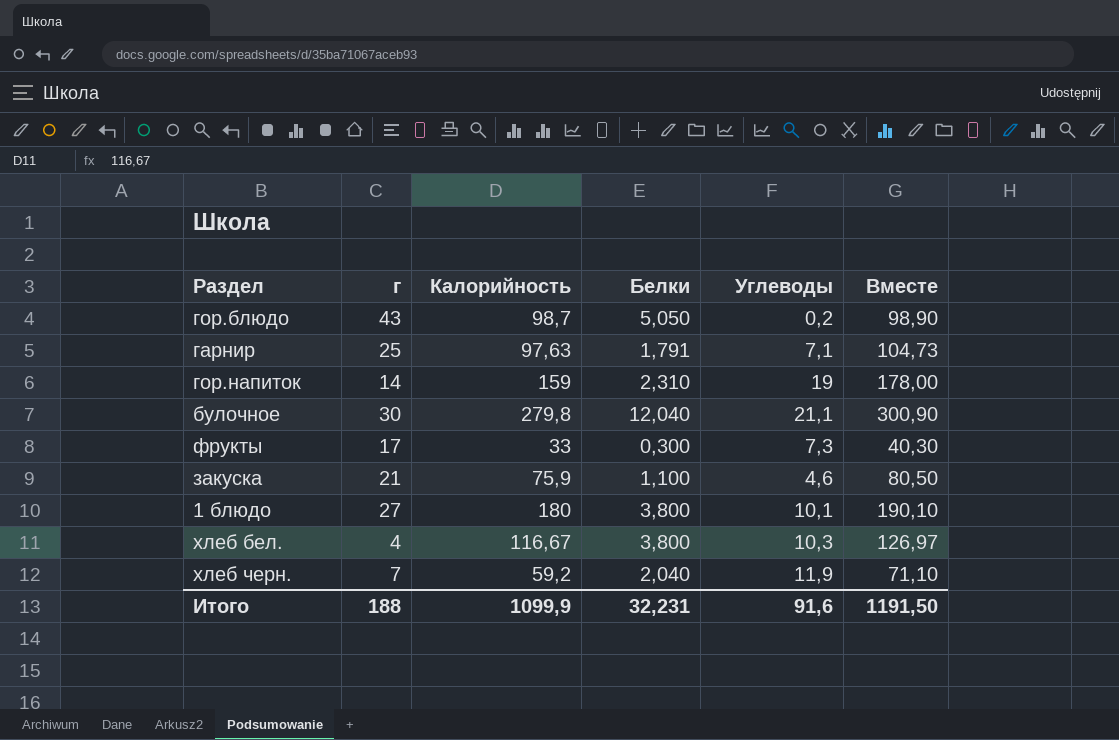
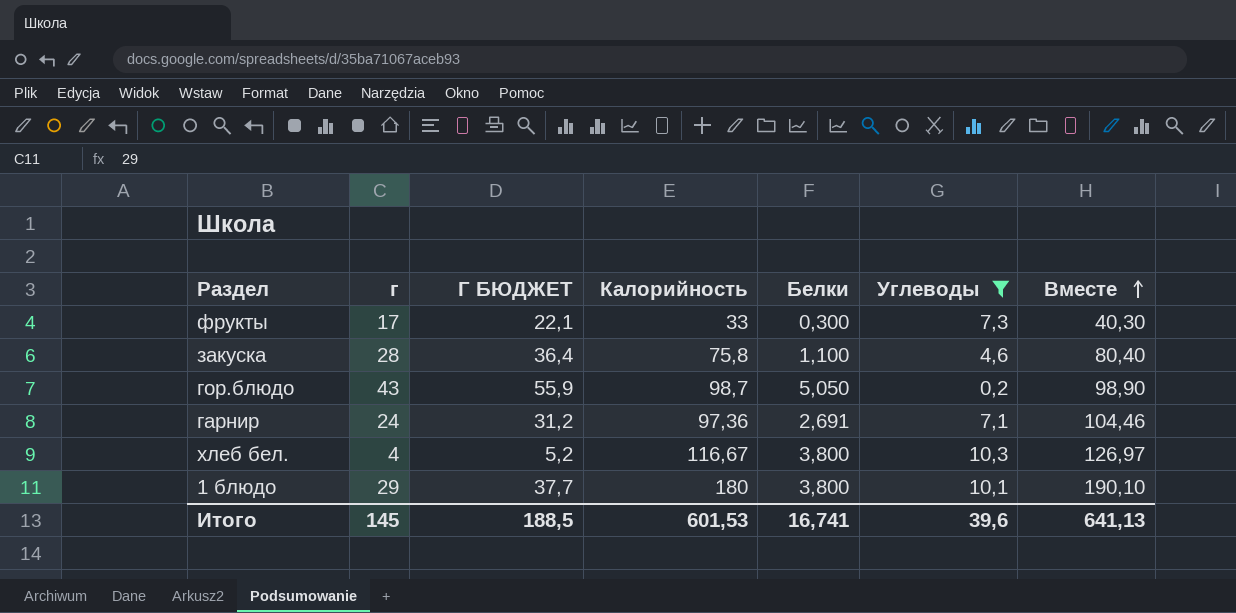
filter: none -> Углеводы <= 10,3
row order: none -> Вместе ascending
column Г БЮДЖЕТ | formula: none -> [г] * 1,3
закуска | г: 21 -> 28
закуска | Калорийность: 75,9 -> 75,8
закуска | Вместе: 80,50 -> 80,40
гарнир | г: 25 -> 24
гарнир | Калорийность: 97,63 -> 97,36
гарнир | Белки: 1,791 -> 2,691
гарнир | Вместе: 104,73 -> 104,46
1 блюдо | г: 27 -> 29
Итого | г: 188 -> 145
Итого | Калорийность: 1099,9 -> 601,53
Итого | Белки: 32,231 -> 16,741
Итого | Углеводы: 91,6 -> 39,6
Итого | Вместе: 1191,50 -> 641,13

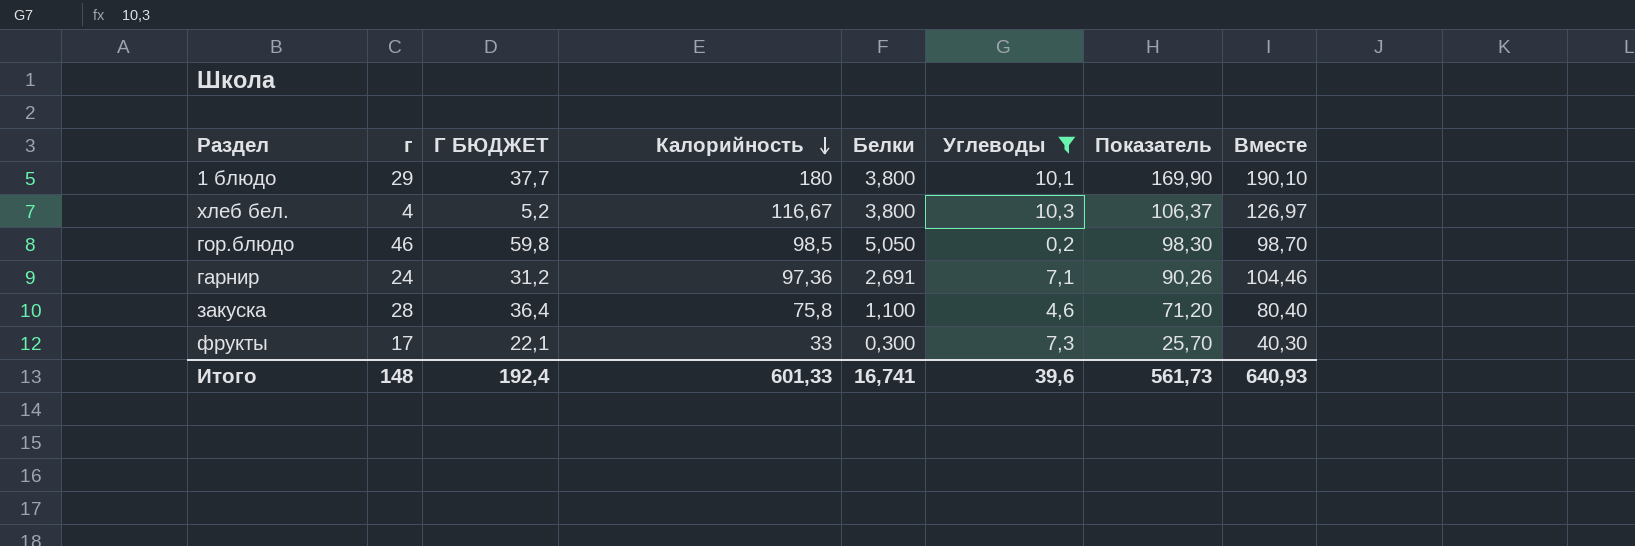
row order: Вместе ascending -> Калорийность descending
column Показатель | formula: none -> [Калорийность] - [Углеводы]
гор.блюдо | г: 43 -> 46
гор.блюдо | Г БЮДЖЕТ: 55,9 -> 59,8
гор.блюдо | Калорийность: 98,7 -> 98,5
гор.блюдо | Вместе: 98,90 -> 98,70
Итого | г: 145 -> 148
Итого | Г БЮДЖЕТ: 188,5 -> 192,4
Итого | Калорийность: 601,53 -> 601,33
Итого | Вместе: 641,13 -> 640,93

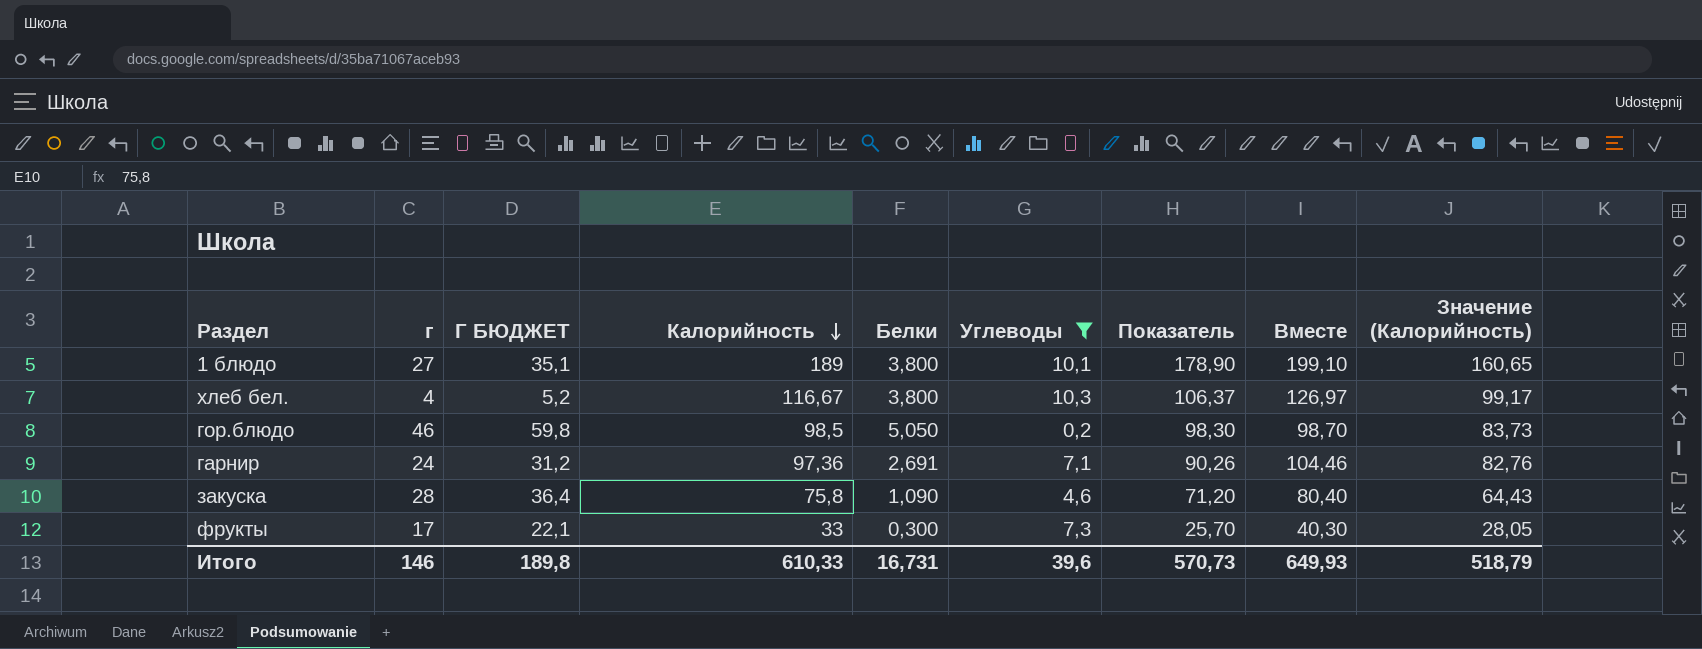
column Значение (Калорийность) | formula: none -> [Калорийность] * 0,85
1 блюдо | г: 29 -> 27
1 блюдо | Г БЮДЖЕТ: 37,7 -> 35,1
1 блюдо | Калорийность: 180 -> 189
1 блюдо | Показатель: 169,90 -> 178,90
1 блюдо | Вместе: 190,10 -> 199,10
закуска | Белки: 1,100 -> 1,090
Итого | г: 148 -> 146
Итого | Г БЮДЖЕТ: 192,4 -> 189,8
Итого | Калорийность: 601,33 -> 610,33
Итого | Белки: 16,741 -> 16,731
Итого | Показатель: 561,73 -> 570,73
Итого | Вместе: 640,93 -> 649,93

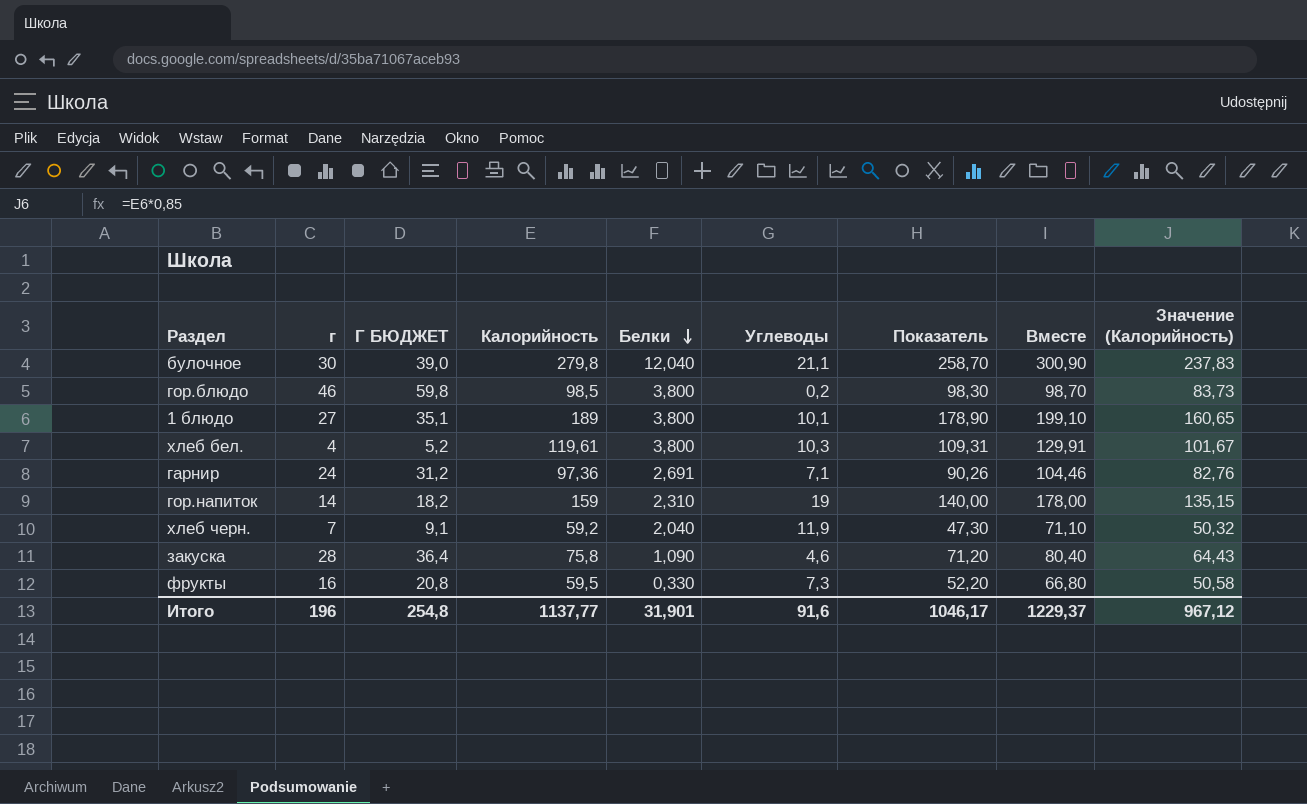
filter: Углеводы <= 10,3 -> none
row order: Калорийность descending -> Белки descending
гор.блюдо | Белки: 5,050 -> 3,800
хлеб бел. | Калорийность: 116,67 -> 119,61
хлеб бел. | Показатель: 106,37 -> 109,31
хлеб бел. | Вместе: 126,97 -> 129,91
хлеб бел. | Значение (Калорийность): 99,17 -> 101,67
фрукты | г: 17 -> 16
фрукты | Г БЮДЖЕТ: 22,1 -> 20,8
фрукты | Калорийность: 33 -> 59,5
фрукты | Белки: 0,300 -> 0,330
фрукты | Показатель: 25,70 -> 52,20
фрукты | Вместе: 40,30 -> 66,80
фрукты | Значение (Калорийность): 28,05 -> 50,58
Итого | г: 146 -> 196
Итого | Г БЮДЖЕТ: 189,8 -> 254,8
Итого | Калорийность: 610,33 -> 1137,77
Итого | Белки: 16,731 -> 31,901
Итого | Углеводы: 39,6 -> 91,6
Итого | Показатель: 570,73 -> 1046,17
Итого | Вместе: 649,93 -> 1229,37
Итого | Значение (Калорийность): 518,79 -> 967,12

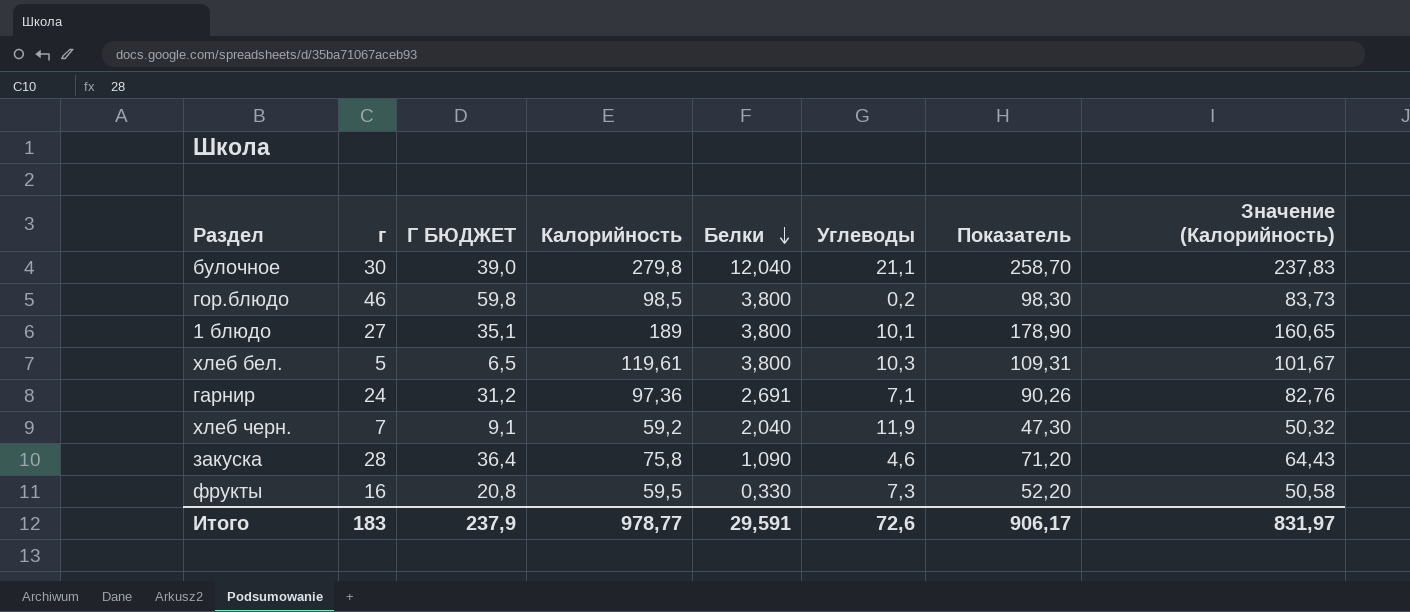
column Вместе | formula: [Калорийность] + [Углеводы] -> none
row гор.напиток: 14 | 18,2 | 159 | 2,310 | 19 | 140,00 | 178,00 | 135,15 -> none
хлеб бел. | г: 4 -> 5
хлеб бел. | Г БЮДЖЕТ: 5,2 -> 6,5
Итого | г: 196 -> 183
Итого | Г БЮДЖЕТ: 254,8 -> 237,9
Итого | Калорийность: 1137,77 -> 978,77
Итого | Белки: 31,901 -> 29,591
Итого | Углеводы: 91,6 -> 72,6
Итого | Показатель: 1046,17 -> 906,17
Итого | Значение (Калорийность): 967,12 -> 831,97

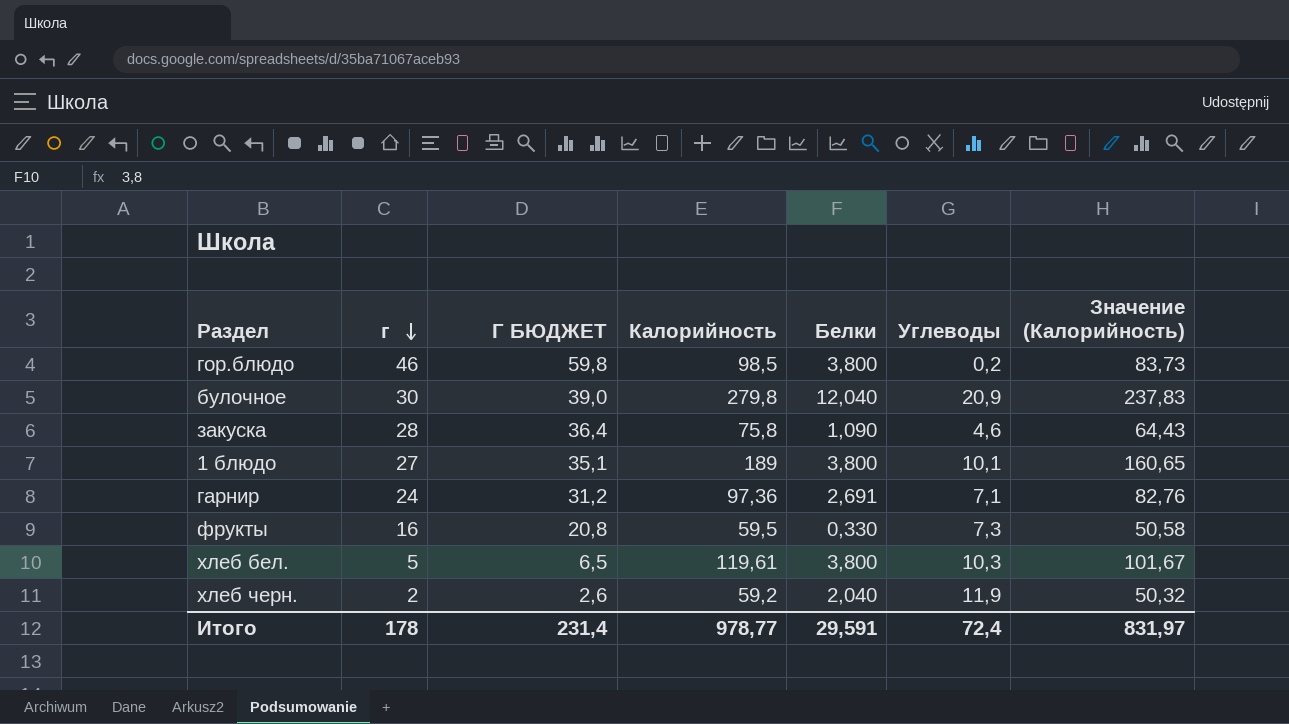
row order: Белки descending -> г descending
column Показатель | formula: [Калорийность] - [Углеводы] -> none
булочное | Углеводы: 21,1 -> 20,9
хлеб черн. | г: 7 -> 2
хлеб черн. | Г БЮДЖЕТ: 9,1 -> 2,6
Итого | г: 183 -> 178
Итого | Г БЮДЖЕТ: 237,9 -> 231,4
Итого | Углеводы: 72,6 -> 72,4

